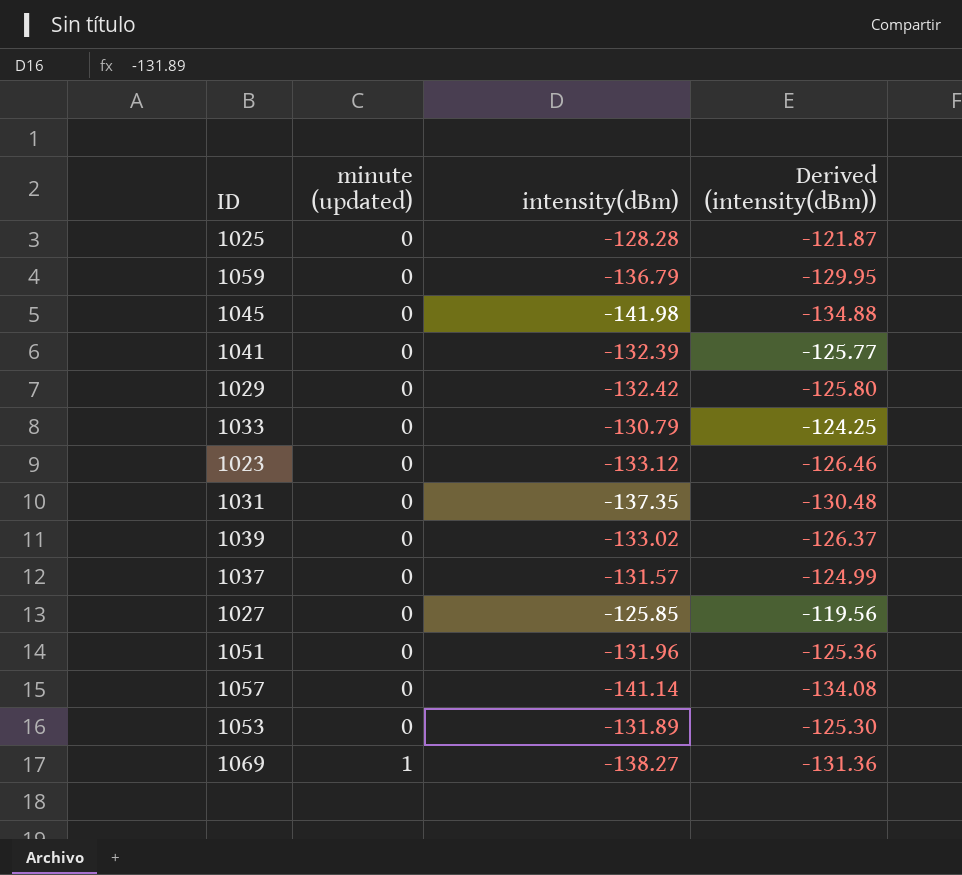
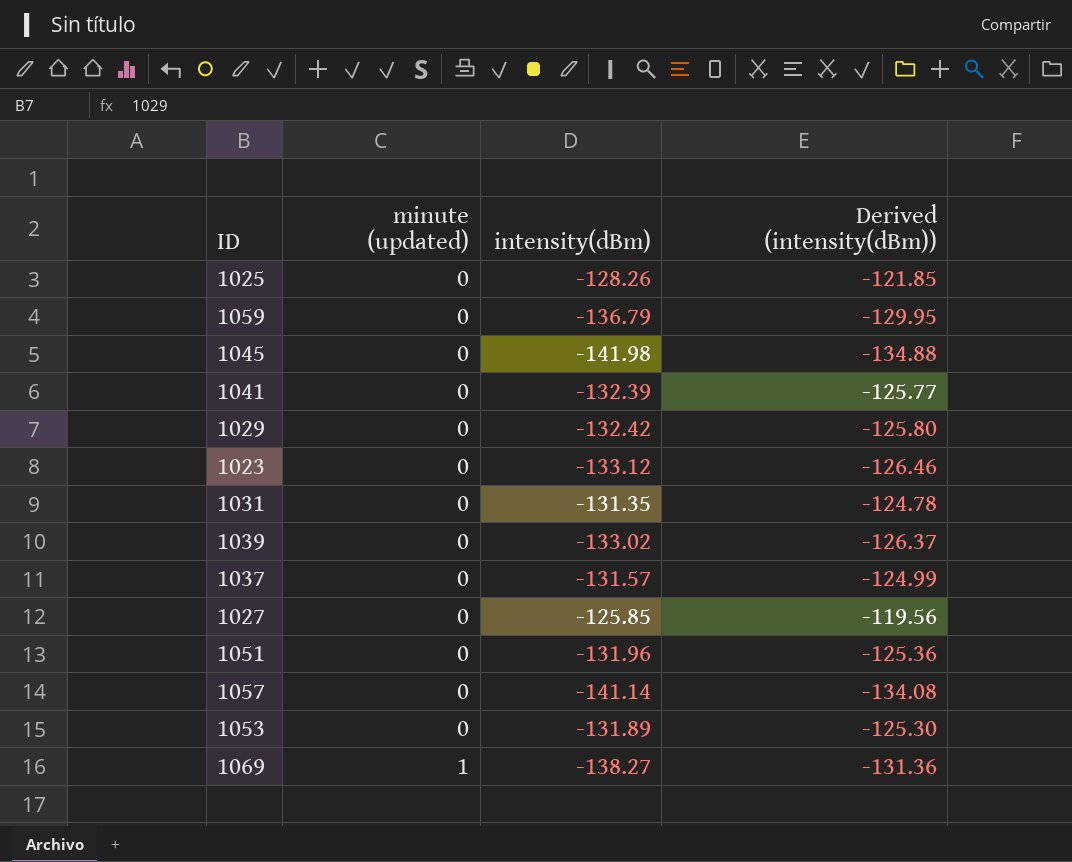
row 1033: 0 | -130.79 | -124.25 -> none
1025 | intensity(dBm): -128.28 -> -128.26
1025 | Derived (intensity(dBm)): -121.87 -> -121.85
1031 | intensity(dBm): -137.35 -> -131.35
1031 | Derived (intensity(dBm)): -130.48 -> -124.78

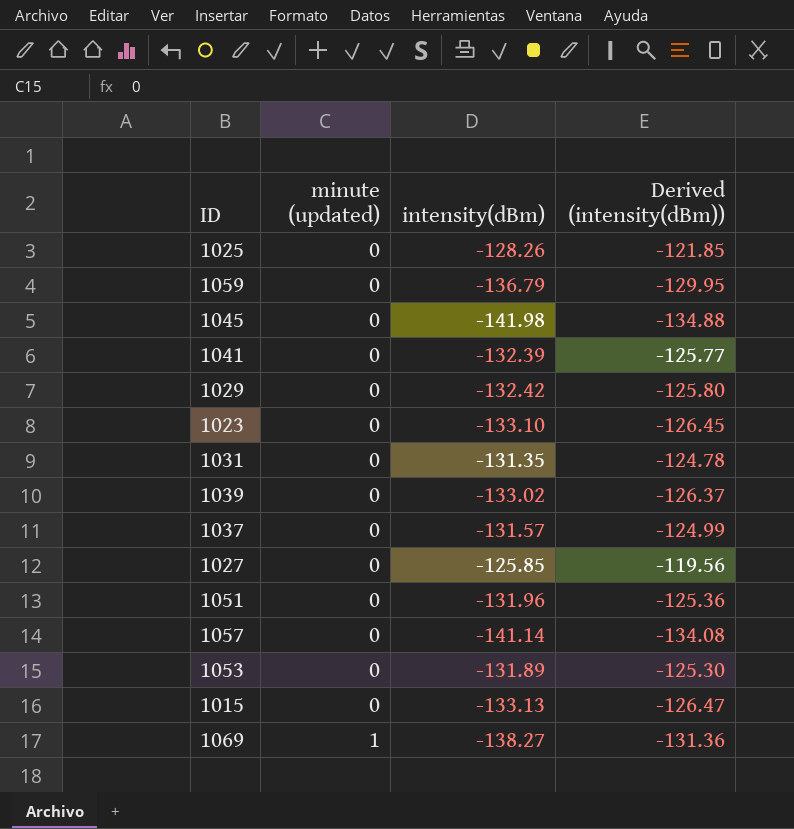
1023 | intensity(dBm): -133.12 -> -133.10
1023 | Derived (intensity(dBm)): -126.46 -> -126.45
row 1015: none -> 0 | -133.13 | -126.47

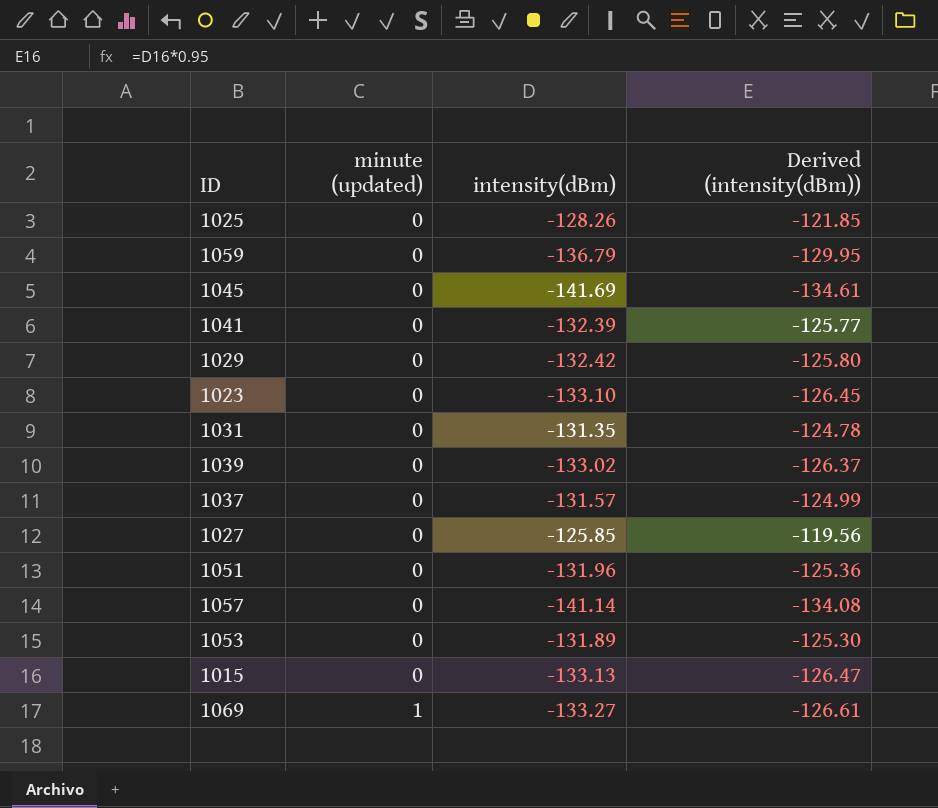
1045 | intensity(dBm): -141.98 -> -141.69
1045 | Derived (intensity(dBm)): -134.88 -> -134.61
1069 | intensity(dBm): -138.27 -> -133.27
1069 | Derived (intensity(dBm)): -131.36 -> -126.61

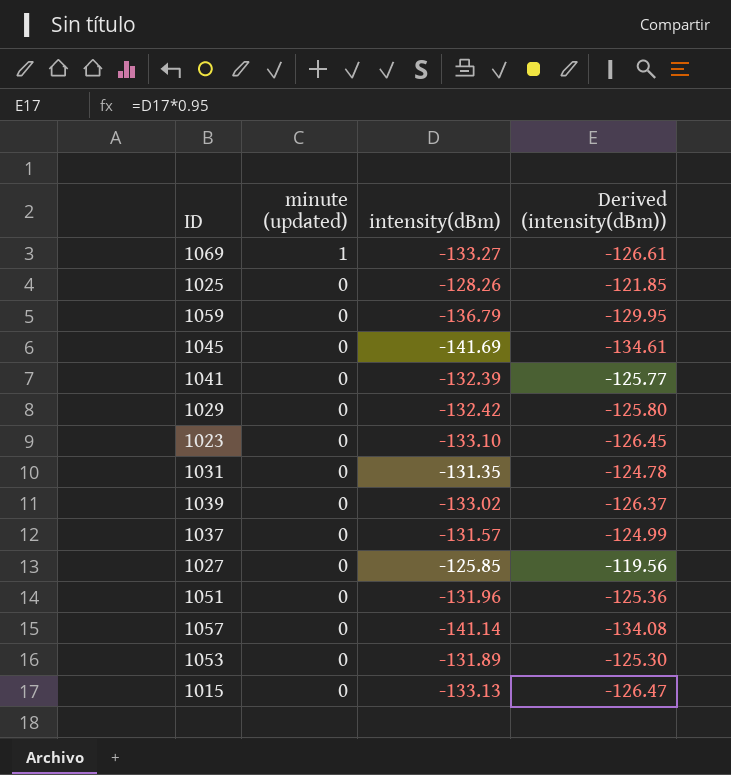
row order: minute (updated) ascending -> minute (updated) descending

